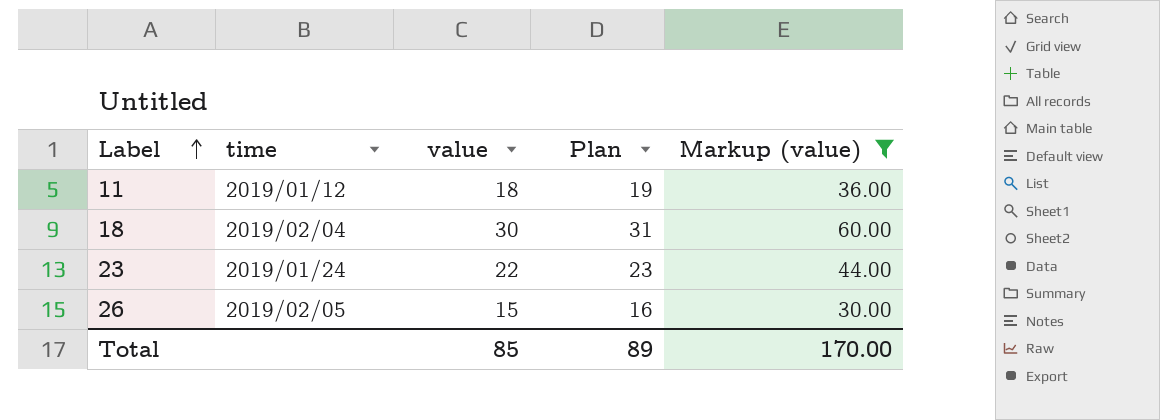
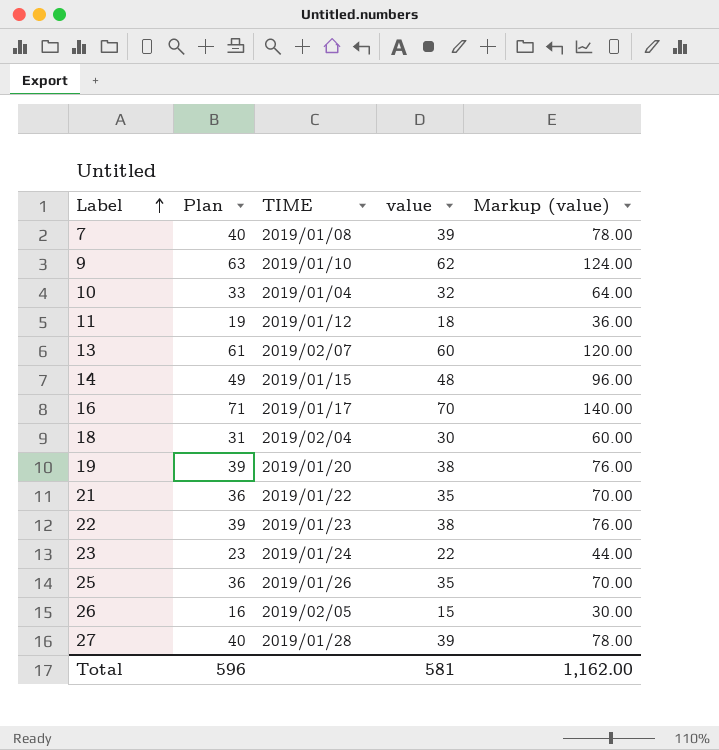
filter: Markup (value) <= 60.00 -> none
column Plan | position: 4 -> 2
column name: time -> TIME
Total | Plan: 89 -> 596
Total | value: 85 -> 581
Total | Markup (value): 170.00 -> 1,162.00

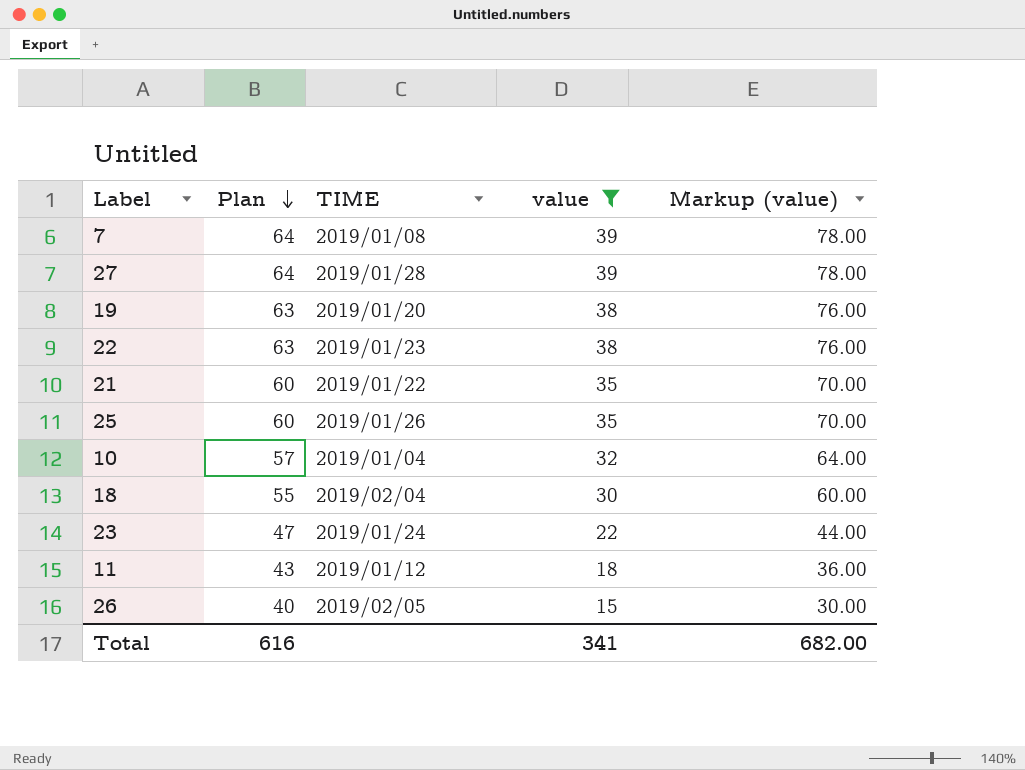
filter: none -> value <= 39
row order: Label ascending -> Plan descending
column Plan | formula: [value] + 1 -> [value] + 25
Total | Plan: 596 -> 616
Total | value: 581 -> 341
Total | Markup (value): 1,162.00 -> 682.00

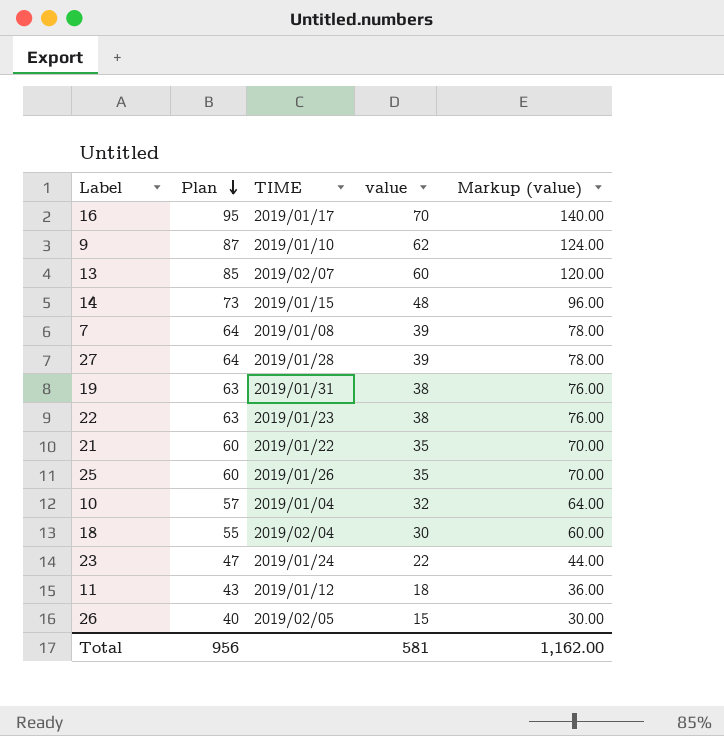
filter: value <= 39 -> none
19 | TIME: 2019/01/20 -> 2019/01/31
Total | Plan: 616 -> 956
Total | value: 341 -> 581
Total | Markup (value): 682.00 -> 1,162.00

